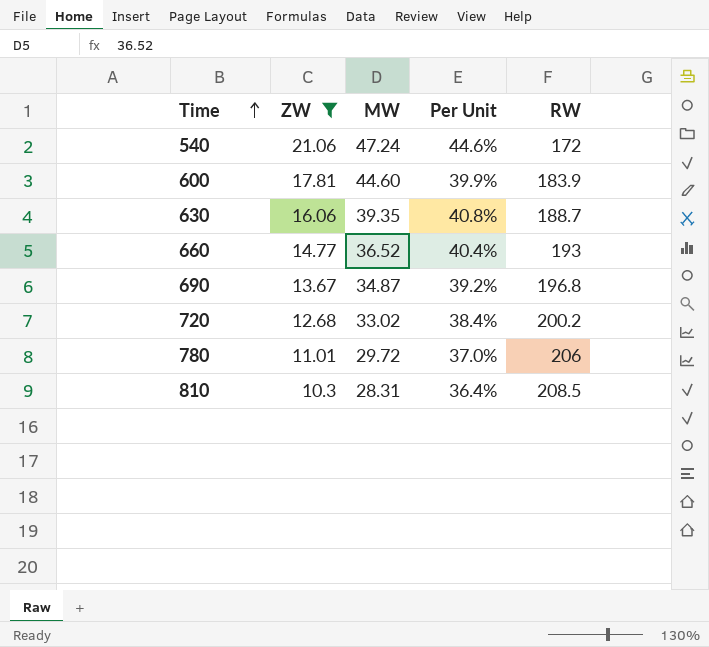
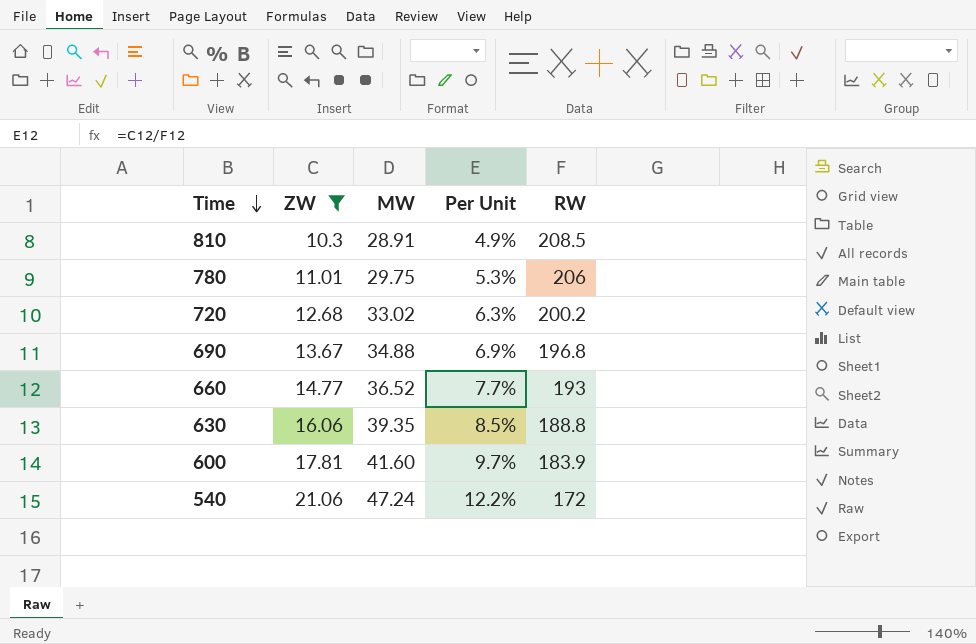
row order: Time ascending -> Time descending
column Per Unit | formula: [ZW] / [MW] -> [ZW] / [RW]
810 | MW: 28.31 -> 28.91
780 | MW: 29.72 -> 29.75
690 | MW: 34.87 -> 34.88
630 | RW: 188.7 -> 188.8
600 | MW: 44.60 -> 41.60

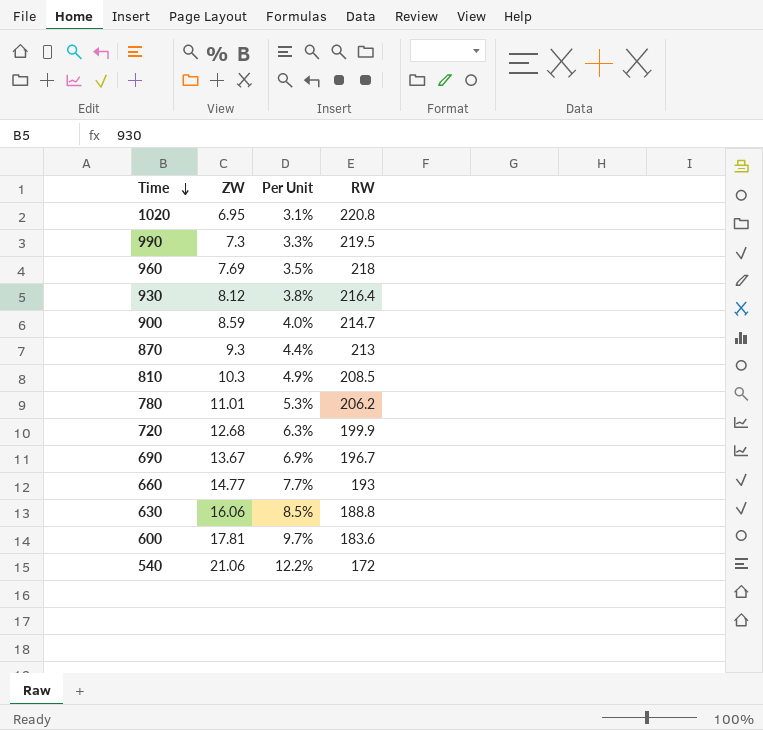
filter: ZW >= 10.3 -> none
column MW | position: 3 -> none
780 | RW: 206 -> 206.2
720 | RW: 200.2 -> 199.9
690 | RW: 196.8 -> 196.7
600 | RW: 183.9 -> 183.6

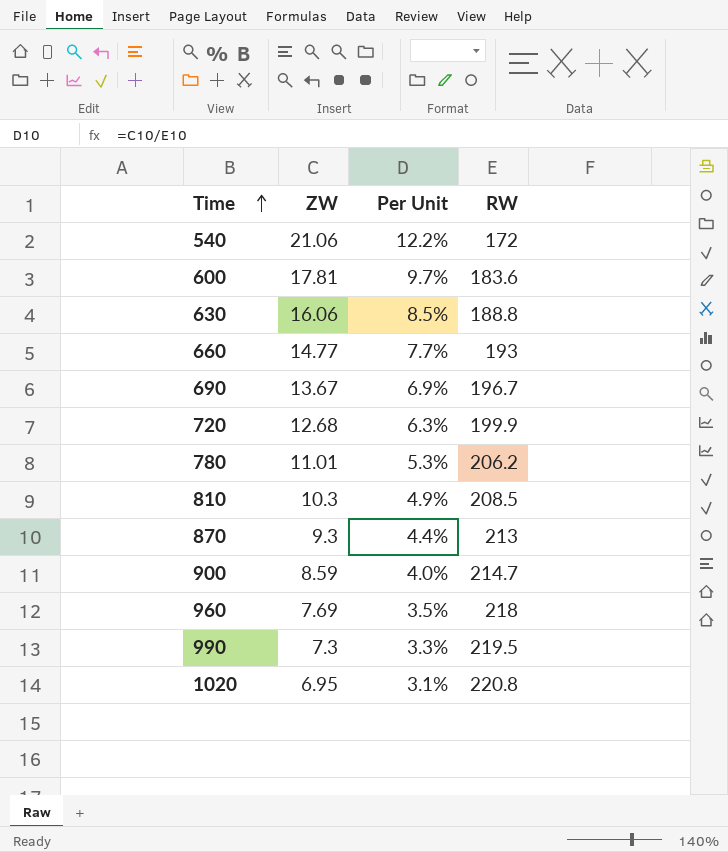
row order: Time descending -> Time ascending
row 930: 8.12 | 3.8% | 216.4 -> none

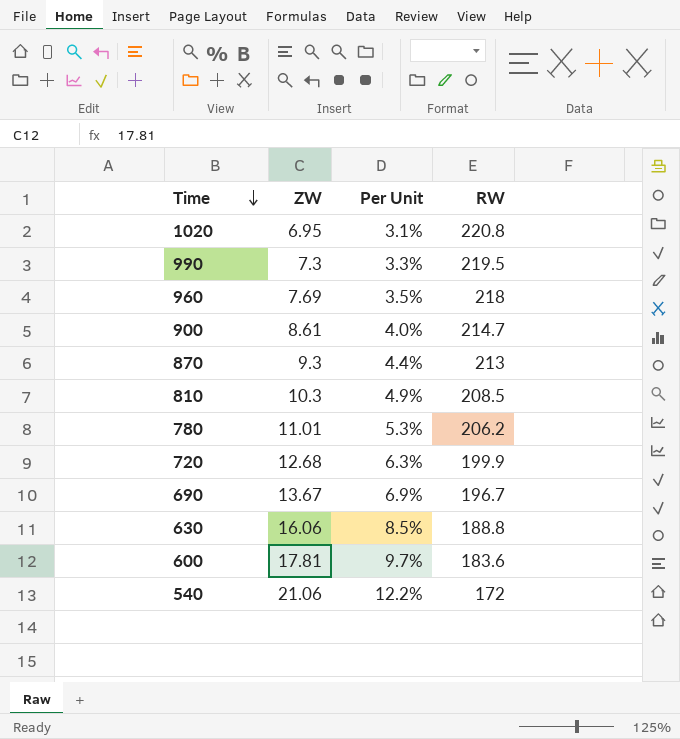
row order: Time ascending -> Time descending
row 660: 14.77 | 7.7% | 193 -> none
900 | ZW: 8.59 -> 8.61

